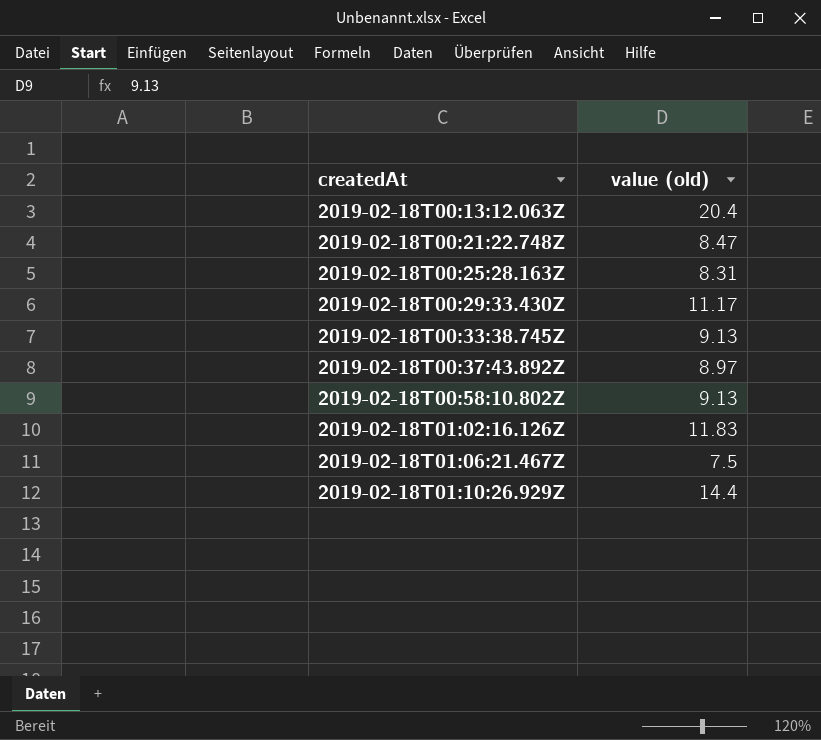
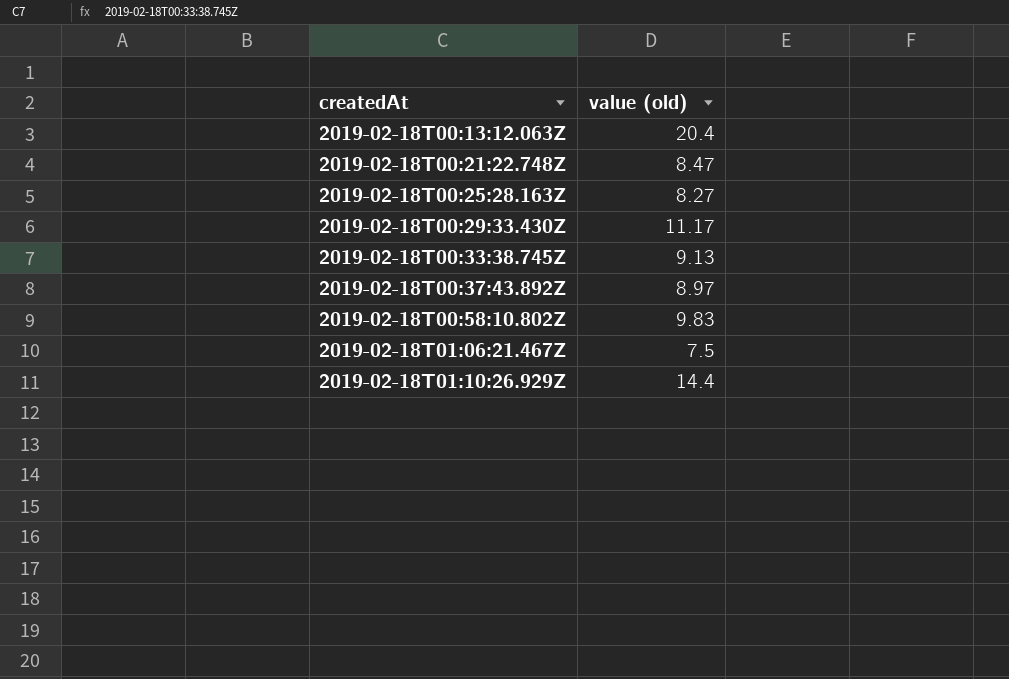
row 2019-02-18T01:02:16.126Z: 11.83 -> none
2019-02-18T00:25:28.163Z | value (old): 8.31 -> 8.27
2019-02-18T00:58:10.802Z | value (old): 9.13 -> 9.83

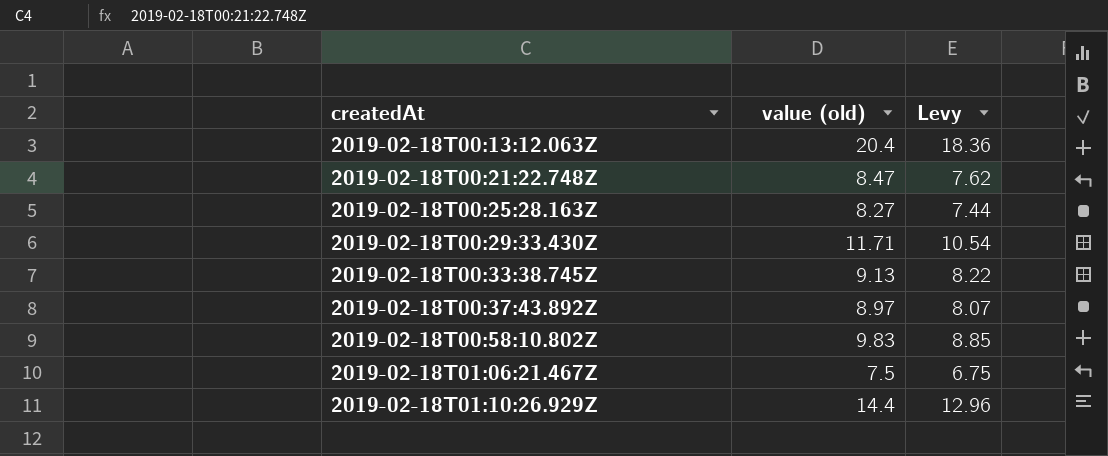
column Levy | formula: none -> [value (old)] * 0.9
2019-02-18T00:29:33.430Z | value (old): 11.17 -> 11.71

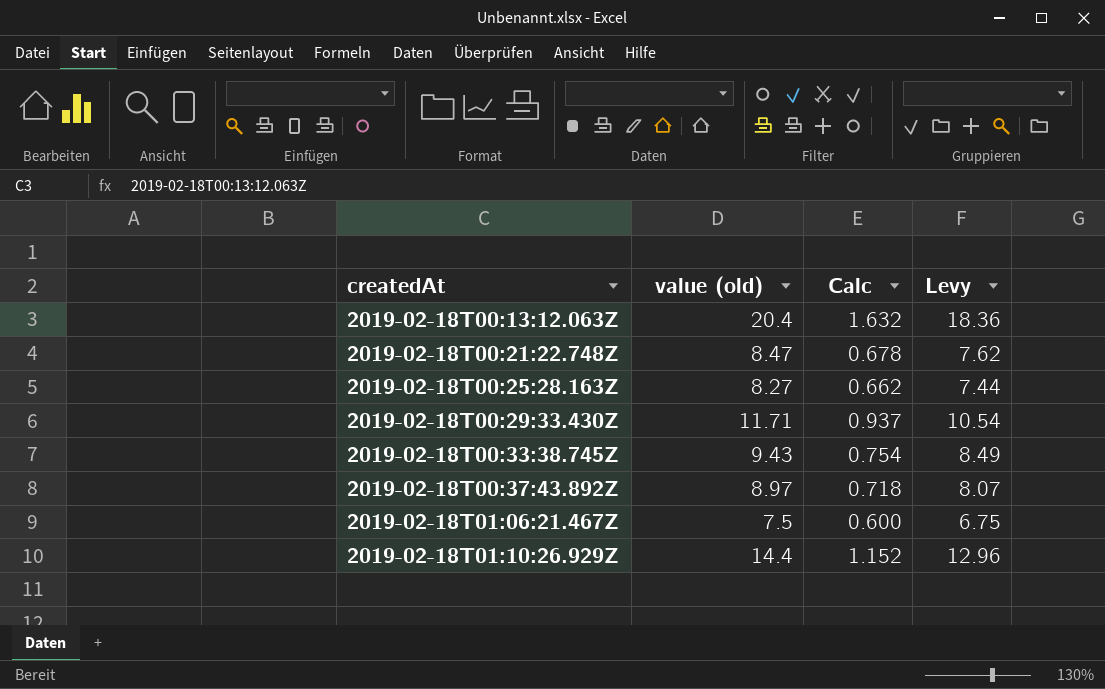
column Calc | formula: none -> [value (old)] * 0.08
row 2019-02-18T00:58:10.802Z: 9.83 | 8.85 -> none
2019-02-18T00:33:38.745Z | value (old): 9.13 -> 9.43
2019-02-18T00:33:38.745Z | Levy: 8.22 -> 8.49

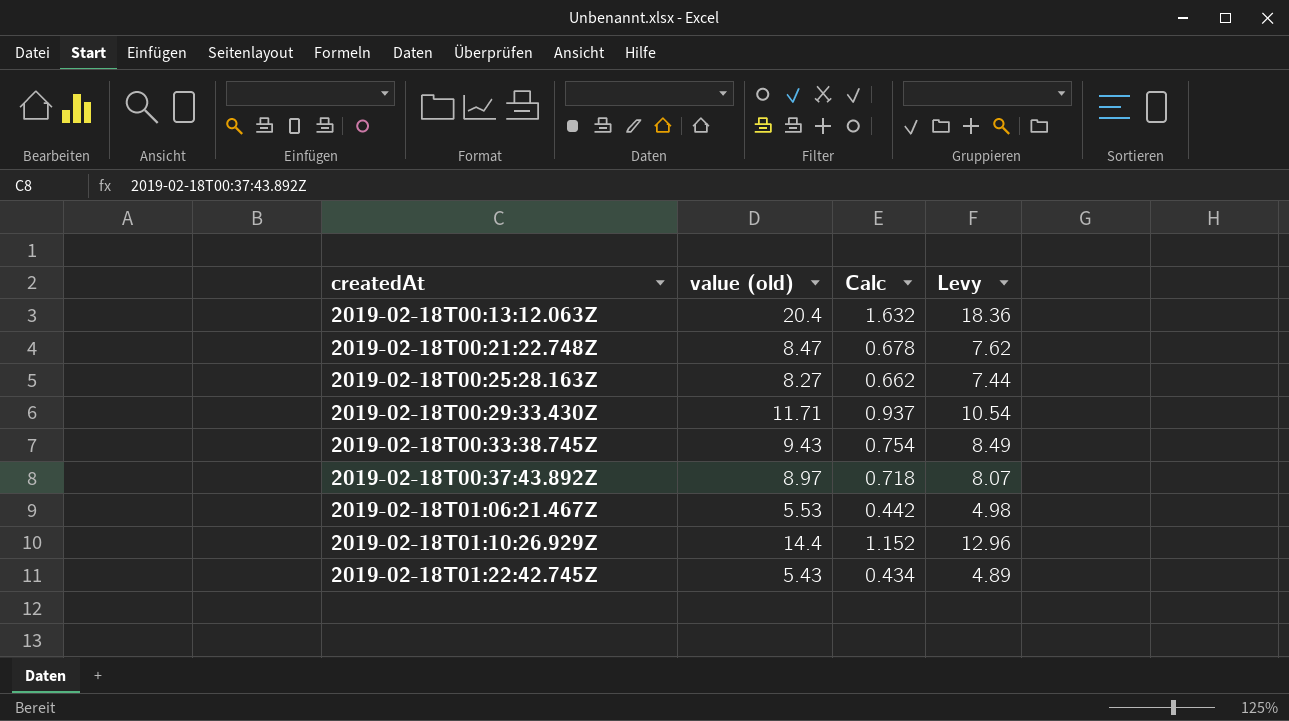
2019-02-18T01:06:21.467Z | value (old): 7.5 -> 5.53
2019-02-18T01:06:21.467Z | Calc: 0.600 -> 0.442
2019-02-18T01:06:21.467Z | Levy: 6.75 -> 4.98
row 2019-02-18T01:22:42.745Z: none -> 5.43 | 0.434 | 4.89

